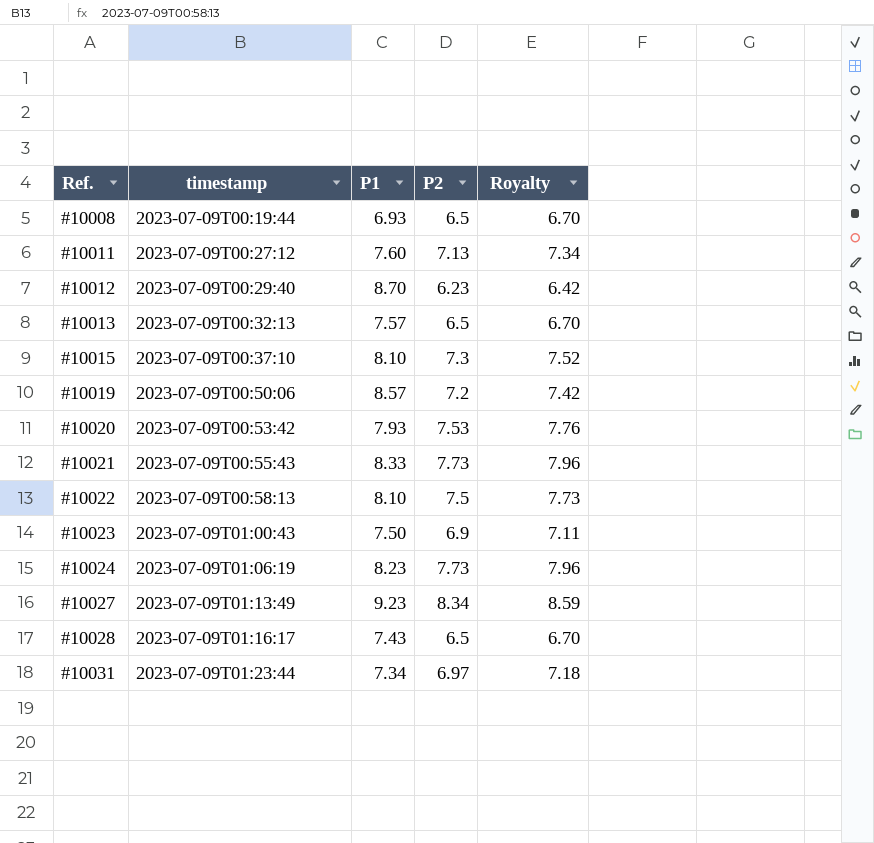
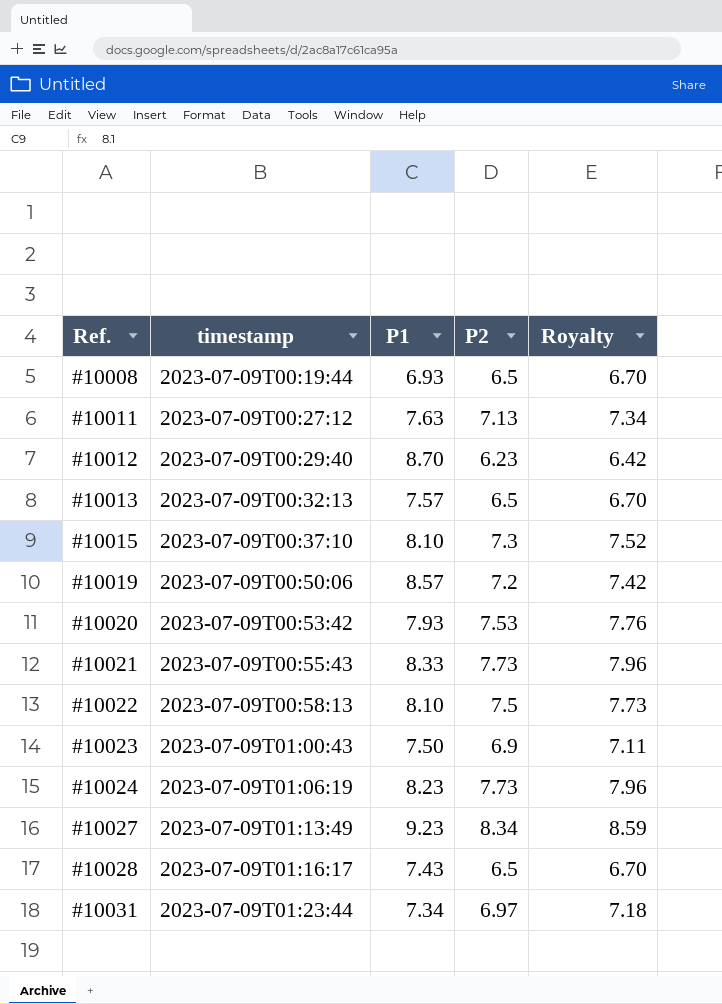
#10011 | P1: 7.60 -> 7.63

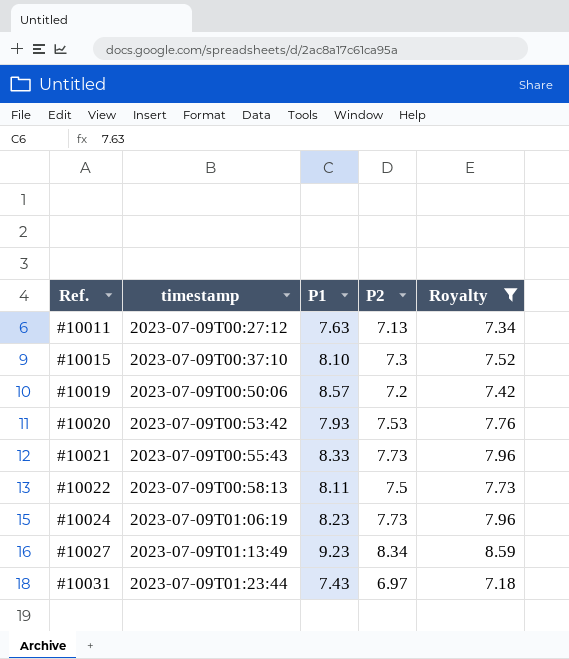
filter: none -> Royalty >= 7.18
#10022 | P1: 8.10 -> 8.11
#10031 | P1: 7.34 -> 7.43

